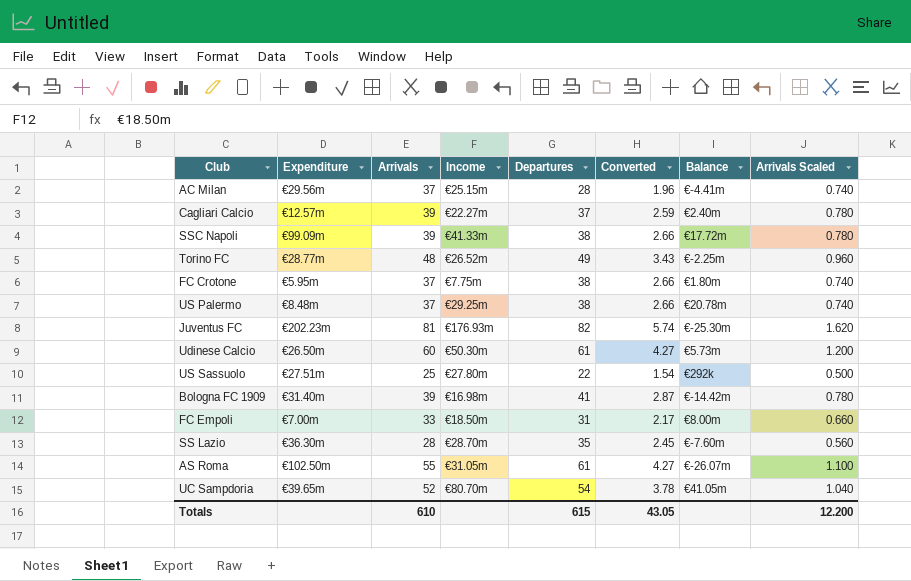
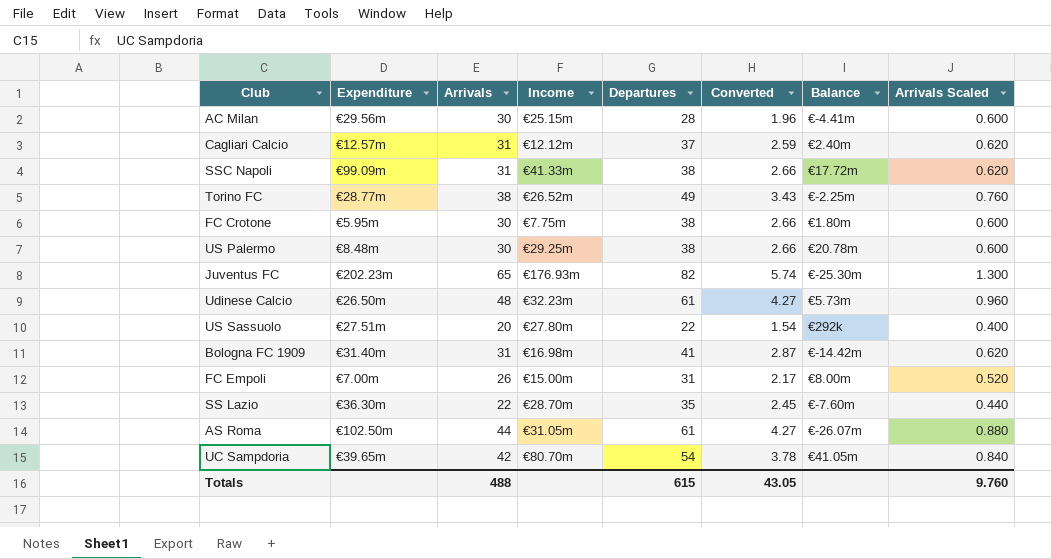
AC Milan | Arrivals: 37 -> 30
AC Milan | Arrivals Scaled: 0.740 -> 0.600
Cagliari Calcio | Arrivals: 39 -> 31
Cagliari Calcio | Income: €22.27m -> €12.12m
Cagliari Calcio | Arrivals Scaled: 0.780 -> 0.620
SSC Napoli | Arrivals: 39 -> 31
SSC Napoli | Arrivals Scaled: 0.780 -> 0.620
Torino FC | Arrivals: 48 -> 38
Torino FC | Arrivals Scaled: 0.960 -> 0.760
FC Crotone | Arrivals: 37 -> 30
FC Crotone | Arrivals Scaled: 0.740 -> 0.600
US Palermo | Arrivals: 37 -> 30
US Palermo | Arrivals Scaled: 0.740 -> 0.600
Juventus FC | Arrivals: 81 -> 65
Juventus FC | Arrivals Scaled: 1.620 -> 1.300
Udinese Calcio | Arrivals: 60 -> 48
Udinese Calcio | Income: €50.30m -> €32.23m
Udinese Calcio | Arrivals Scaled: 1.200 -> 0.960
US Sassuolo | Arrivals: 25 -> 20
US Sassuolo | Arrivals Scaled: 0.500 -> 0.400
Bologna FC 1909 | Arrivals: 39 -> 31
Bologna FC 1909 | Arrivals Scaled: 0.780 -> 0.620
FC Empoli | Arrivals: 33 -> 26
FC Empoli | Income: €18.50m -> €15.00m
FC Empoli | Arrivals Scaled: 0.660 -> 0.520
SS Lazio | Arrivals: 28 -> 22
SS Lazio | Arrivals Scaled: 0.560 -> 0.440
AS Roma | Arrivals: 55 -> 44
AS Roma | Arrivals Scaled: 1.100 -> 0.880
UC Sampdoria | Arrivals: 52 -> 42
UC Sampdoria | Arrivals Scaled: 1.040 -> 0.840
Totals | Arrivals: 610 -> 488
Totals | Arrivals Scaled: 12.200 -> 9.760

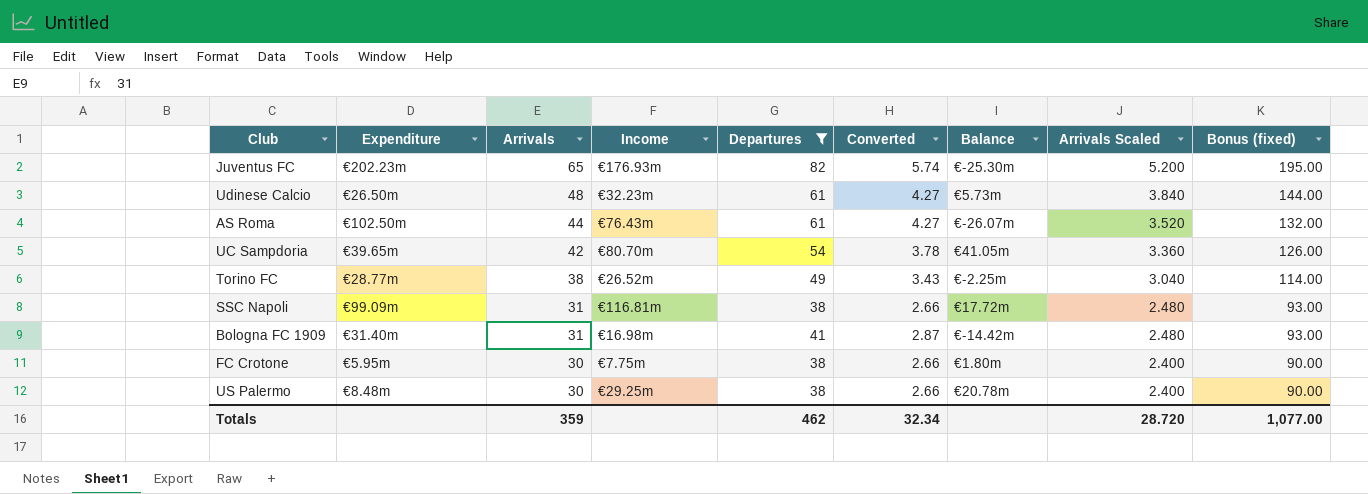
filter: none -> Departures >= 38
row order: none -> Arrivals descending
column Arrivals Scaled | formula: [Arrivals] * 0.02 -> [Arrivals] * 0.08
column Bonus (fixed) | formula: none -> [Arrivals] * 3
AS Roma | Income: €31.05m -> €76.43m
SSC Napoli | Income: €41.33m -> €116.81m
Totals | Arrivals: 488 -> 359
Totals | Departures: 615 -> 462
Totals | Converted: 43.05 -> 32.34
Totals | Arrivals Scaled: 9.760 -> 28.720

